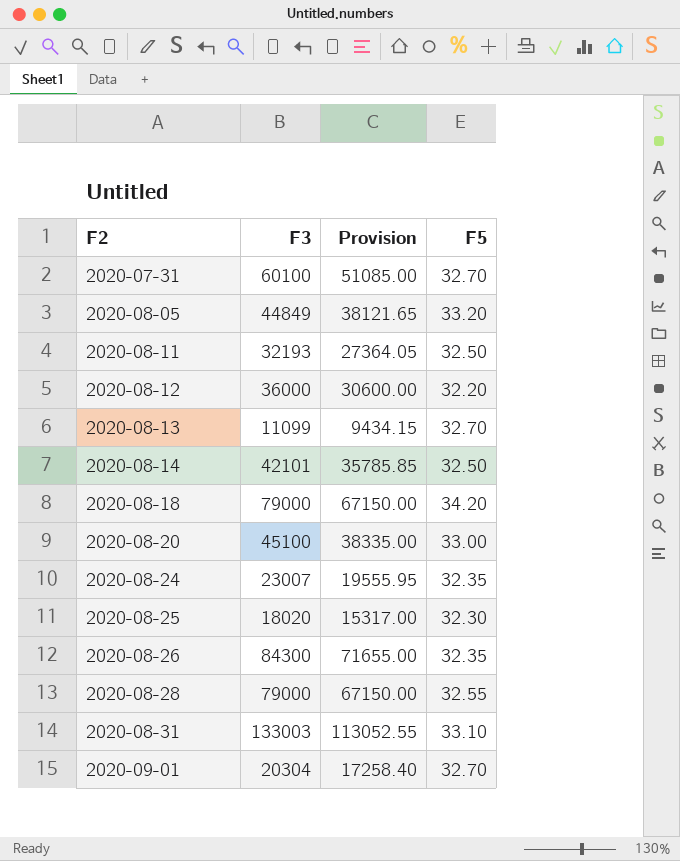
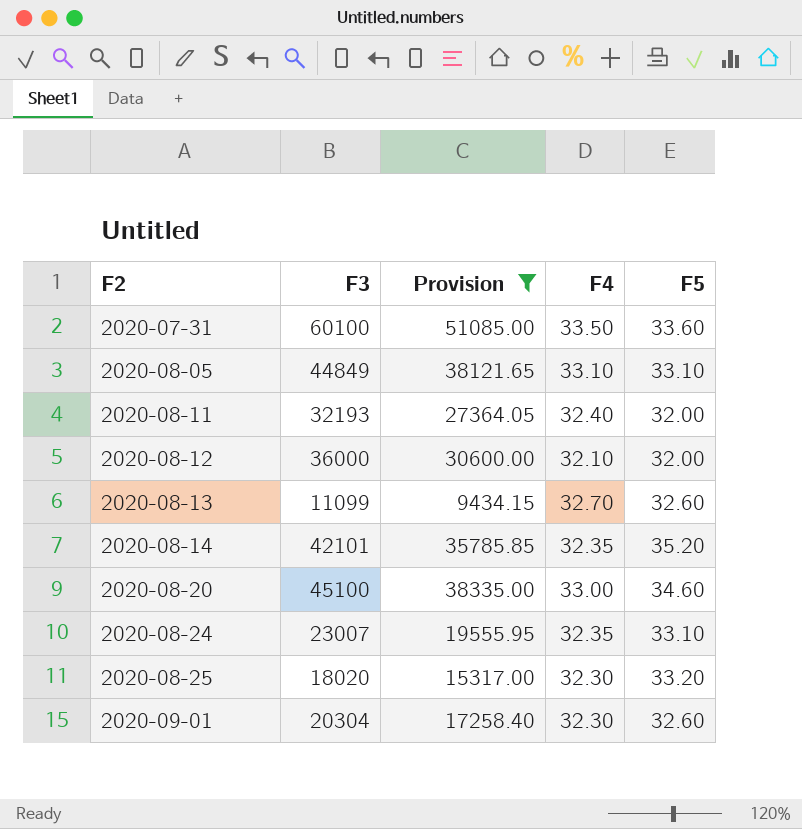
filter: none -> Provision <= 51085.00
column F4 | position: none -> 4
2020-07-31 | F5: 32.70 -> 33.60
2020-08-05 | F5: 33.20 -> 33.10
2020-08-11 | F5: 32.50 -> 32.00
2020-08-12 | F5: 32.20 -> 32.00
2020-08-13 | F5: 32.70 -> 32.60
2020-08-14 | F5: 32.50 -> 35.20
2020-08-20 | F5: 33.00 -> 34.60
2020-08-24 | F5: 32.35 -> 33.10
2020-08-25 | F5: 32.30 -> 33.20
2020-09-01 | F5: 32.70 -> 32.60

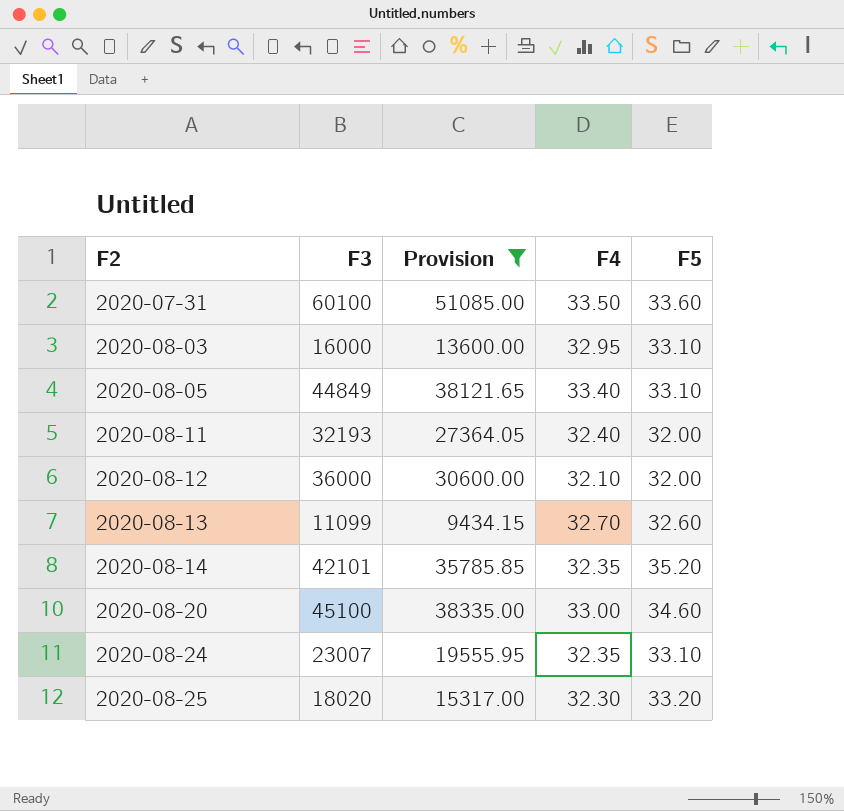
row 2020-09-01: 20304 | 17258.40 | 32.30 | 32.60 -> none
row 2020-08-03: none -> 16000 | 13600.00 | 32.95 | 33.10
2020-08-05 | F4: 33.10 -> 33.40

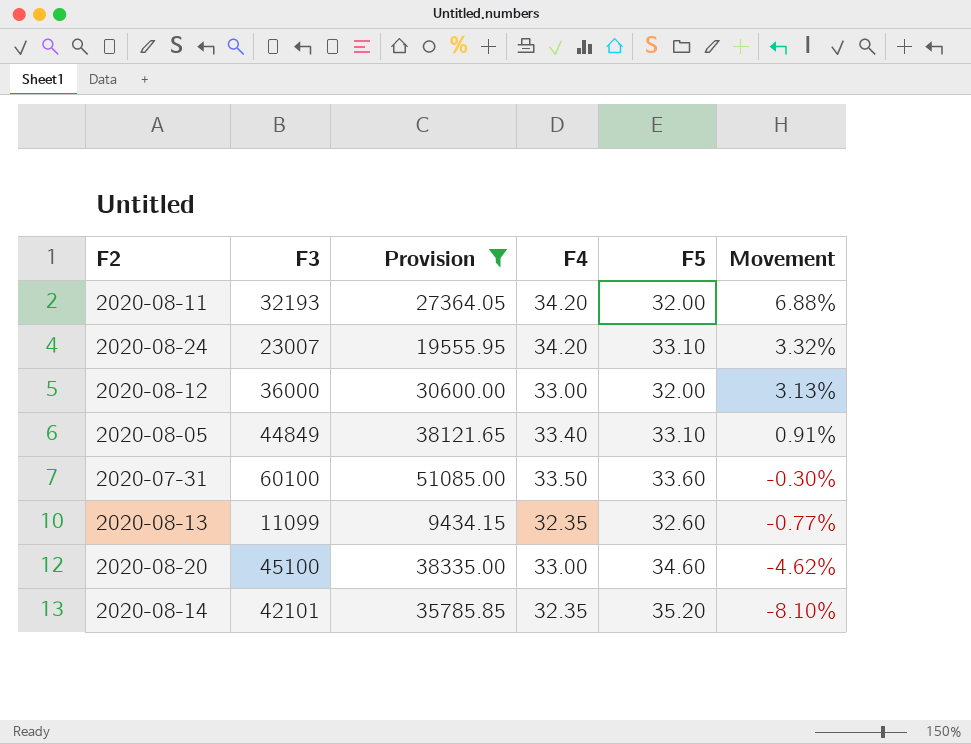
row order: F2 ascending -> Movement descending
column Movement | formula: none -> ([F4] - [F5]) / [F5]
row 2020-08-03: 16000 | 13600.00 | 32.95 | 33.10 -> none
row 2020-08-25: 18020 | 15317.00 | 32.30 | 33.20 -> none
2020-08-11 | F4: 32.40 -> 34.20
2020-08-24 | F4: 32.35 -> 34.20
2020-08-12 | F4: 32.10 -> 33.00
2020-08-13 | F4: 32.70 -> 32.35

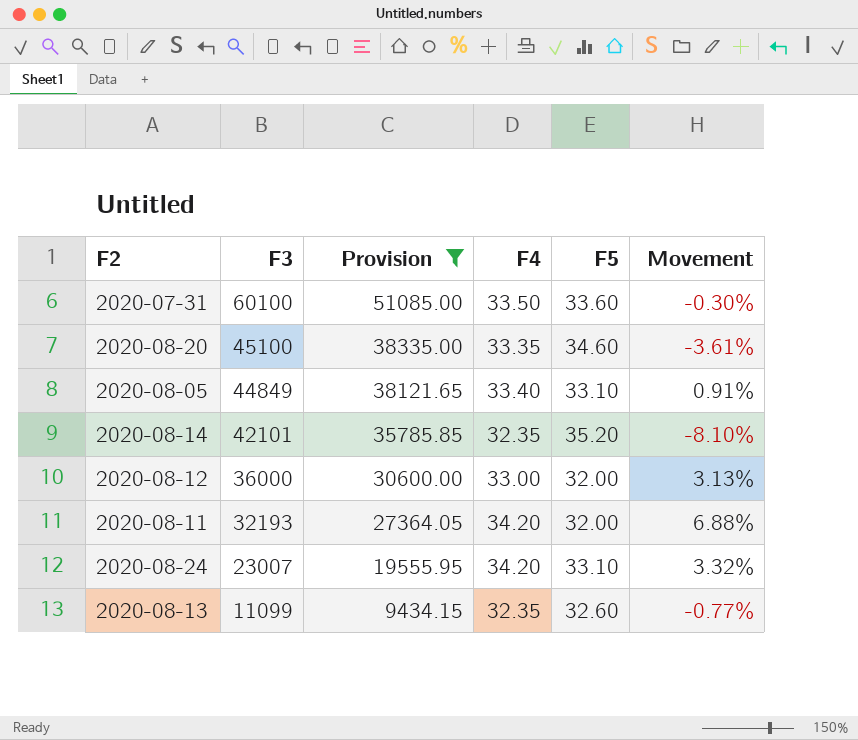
row order: Movement descending -> F3 descending
2020-08-20 | F4: 33.00 -> 33.35
2020-08-20 | Movement: -4.62% -> -3.61%

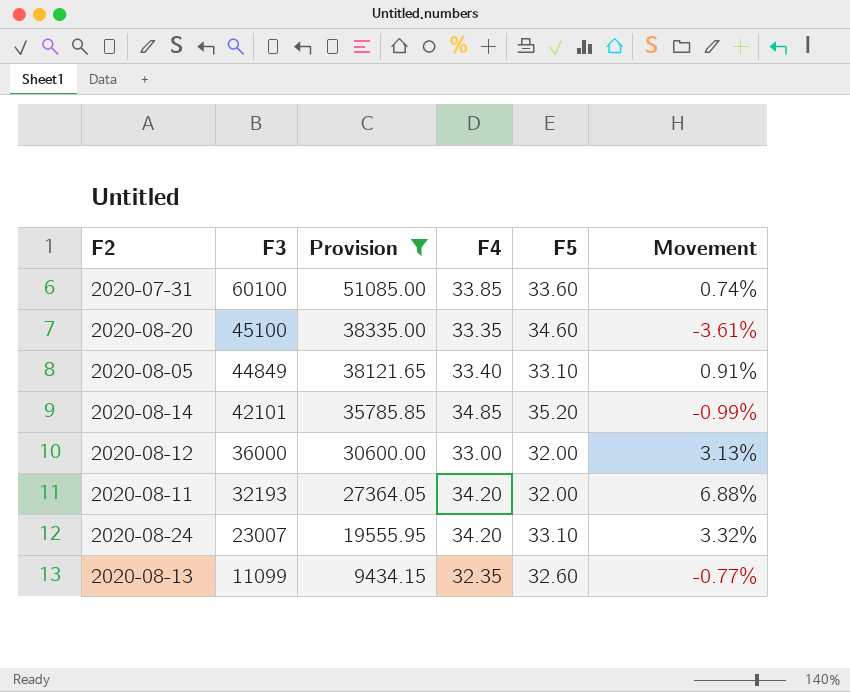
2020-07-31 | F4: 33.50 -> 33.85
2020-07-31 | Movement: -0.30% -> 0.74%
2020-08-14 | F4: 32.35 -> 34.85
2020-08-14 | Movement: -8.10% -> -0.99%

